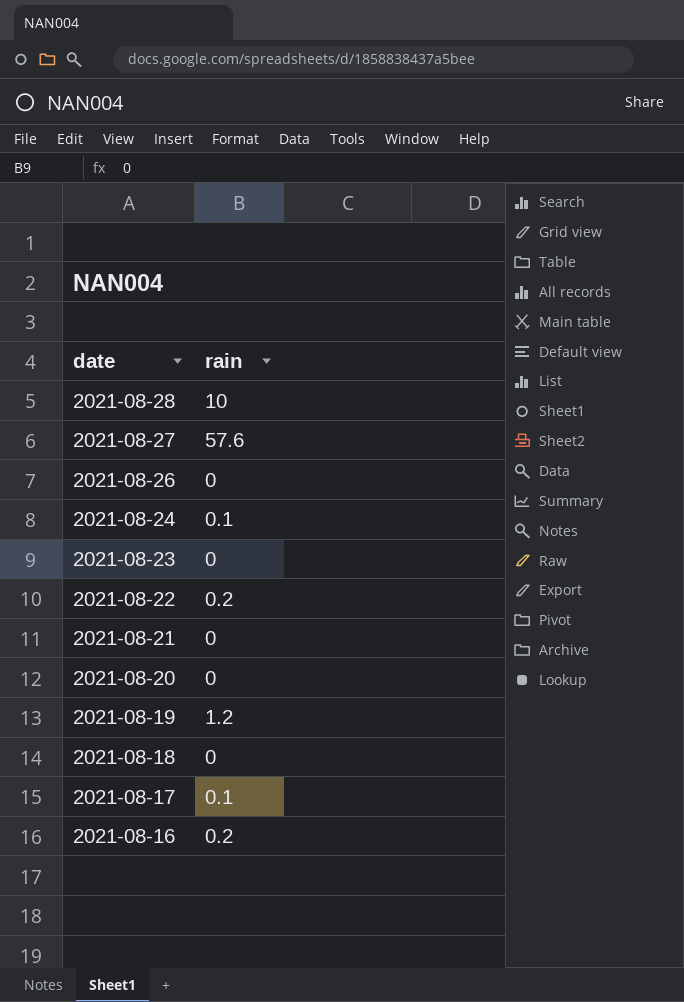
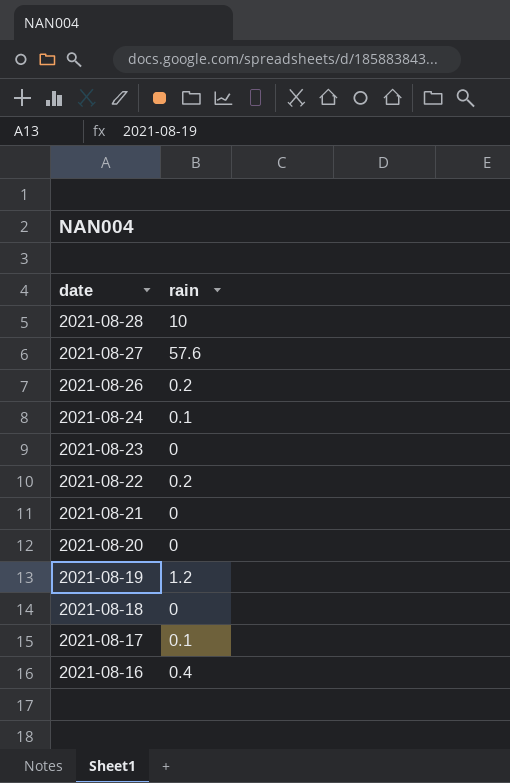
2021-08-26 | rain: 0 -> 0.2
2021-08-16 | rain: 0.2 -> 0.4

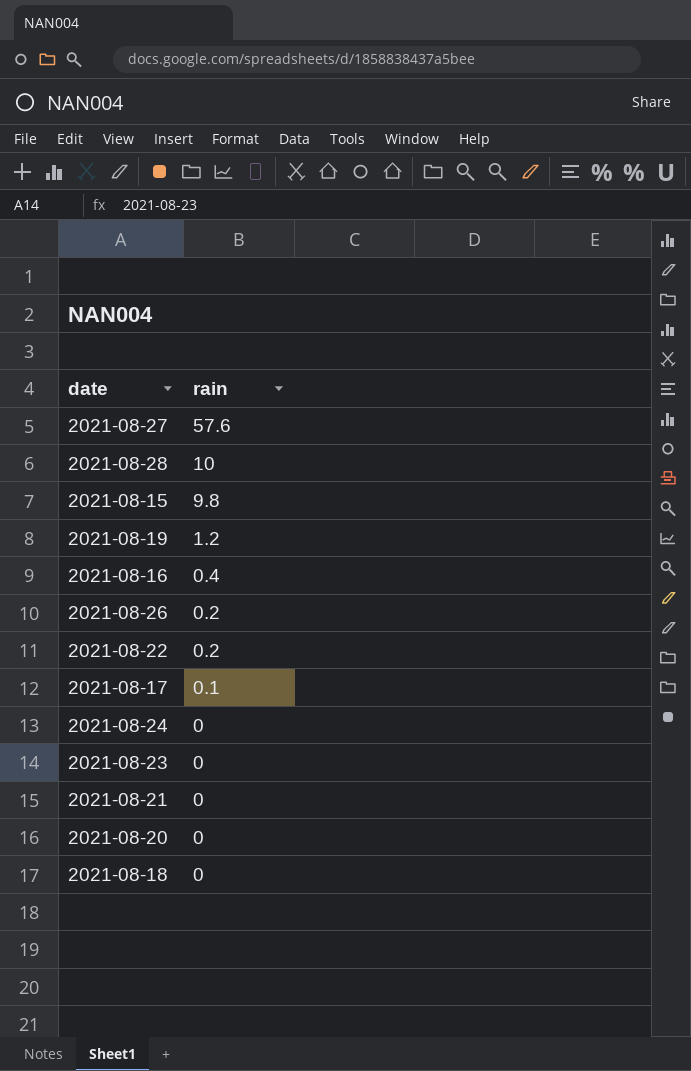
row order: date descending -> rain descending
row 2021-08-15: none -> 9.8
2021-08-24 | rain: 0.1 -> 0

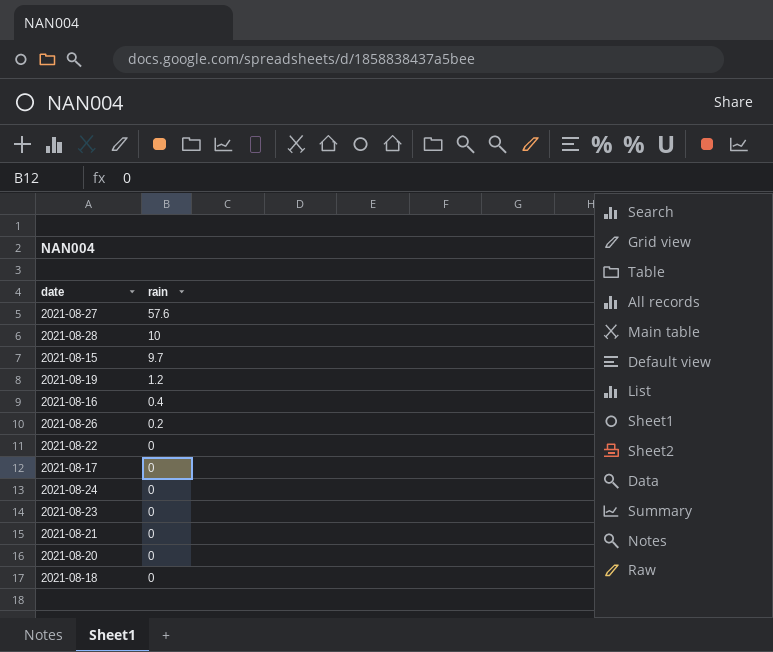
2021-08-15 | rain: 9.8 -> 9.7
2021-08-22 | rain: 0.2 -> 0
2021-08-17 | rain: 0.1 -> 0

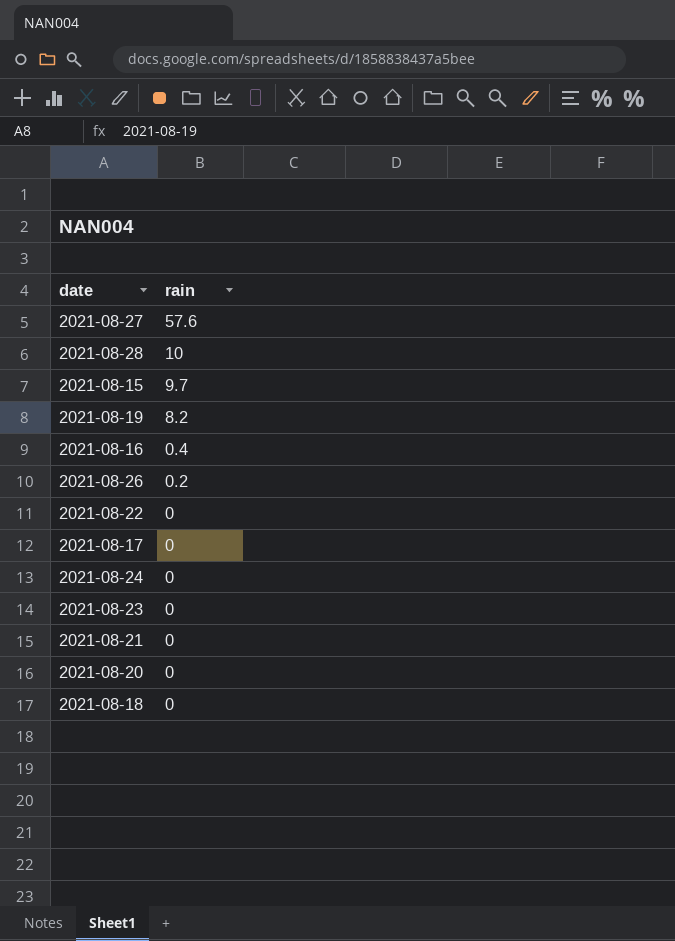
2021-08-19 | rain: 1.2 -> 8.2

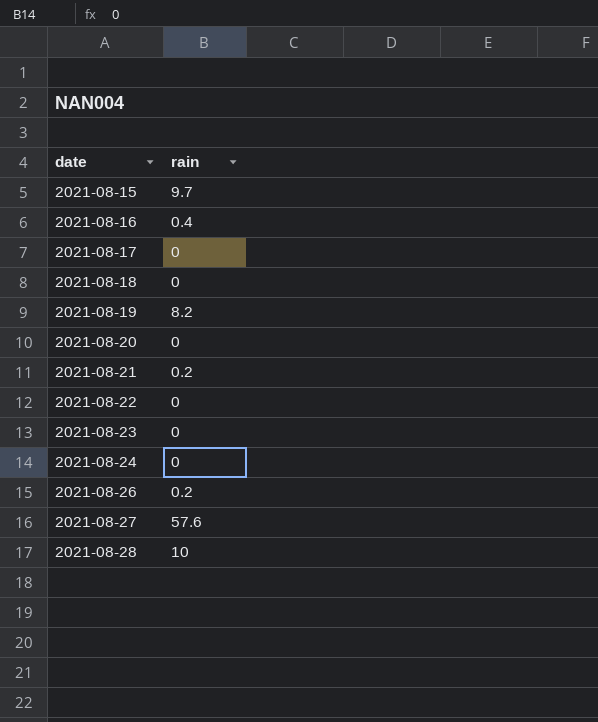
row order: rain descending -> date ascending
2021-08-21 | rain: 0 -> 0.2

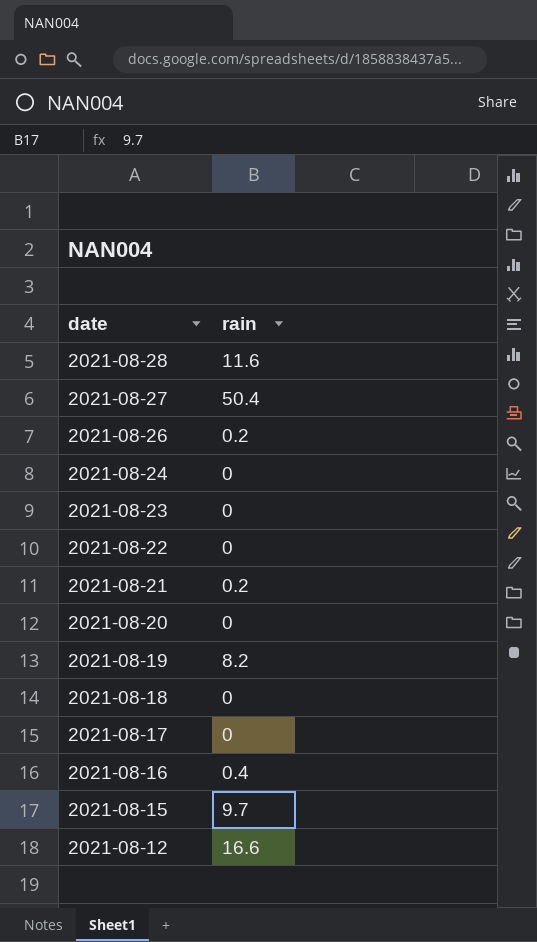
row order: date ascending -> date descending
2021-08-28 | rain: 10 -> 11.6
2021-08-27 | rain: 57.6 -> 50.4
row 2021-08-12: none -> 16.6

